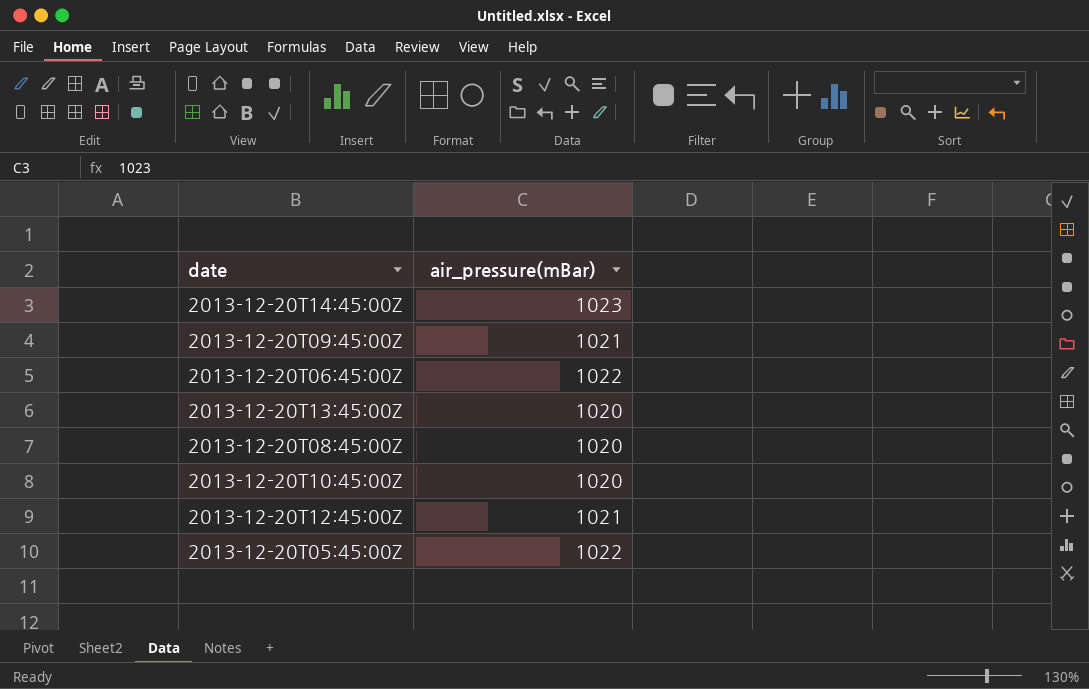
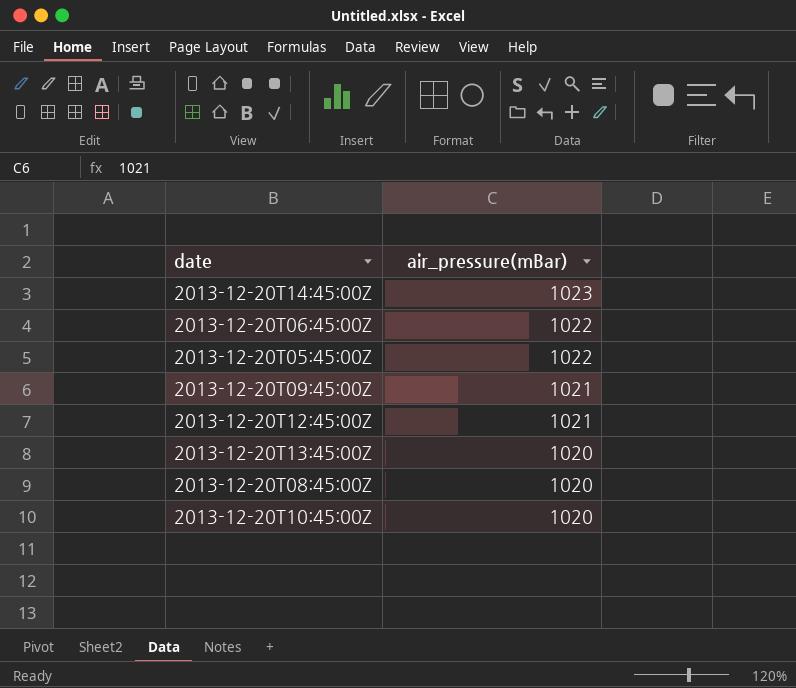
row order: none -> air_pressure(mBar) descending

